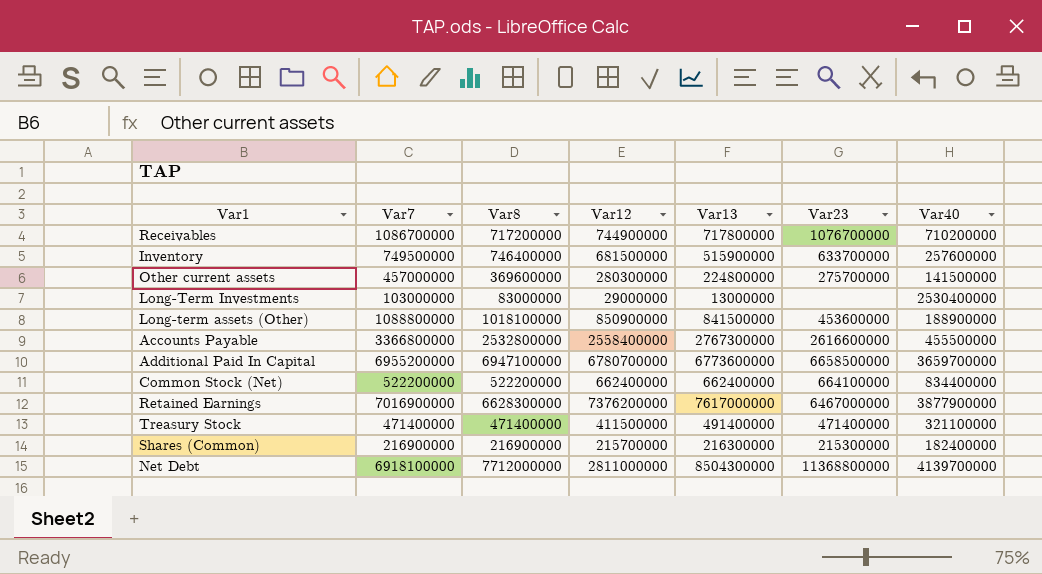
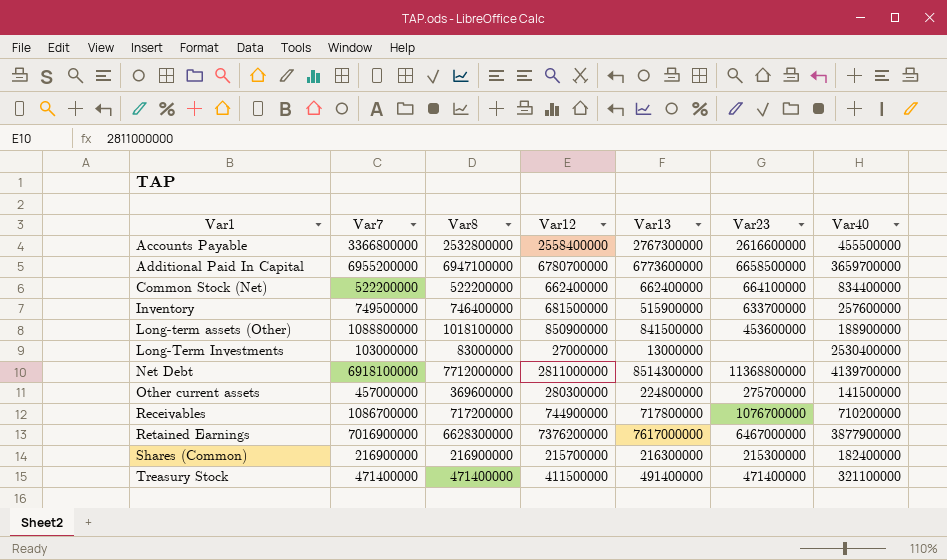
row order: none -> Var1 ascending
Long-Term Investments | Var12: 29000000 -> 27000000
Net Debt | Var13: 8504300000 -> 8514300000

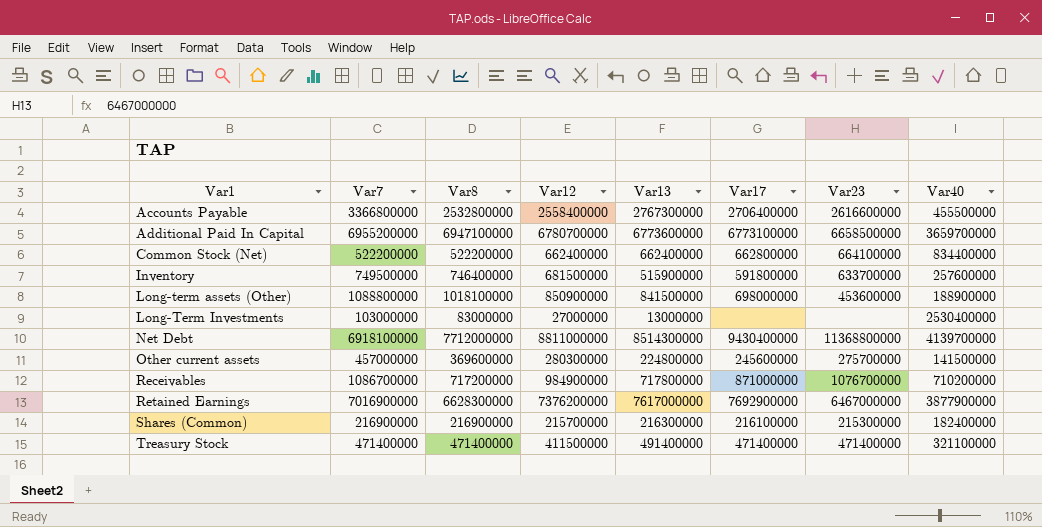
column Var17 | position: none -> 6
Net Debt | Var12: 2811000000 -> 8811000000
Receivables | Var12: 744900000 -> 984900000

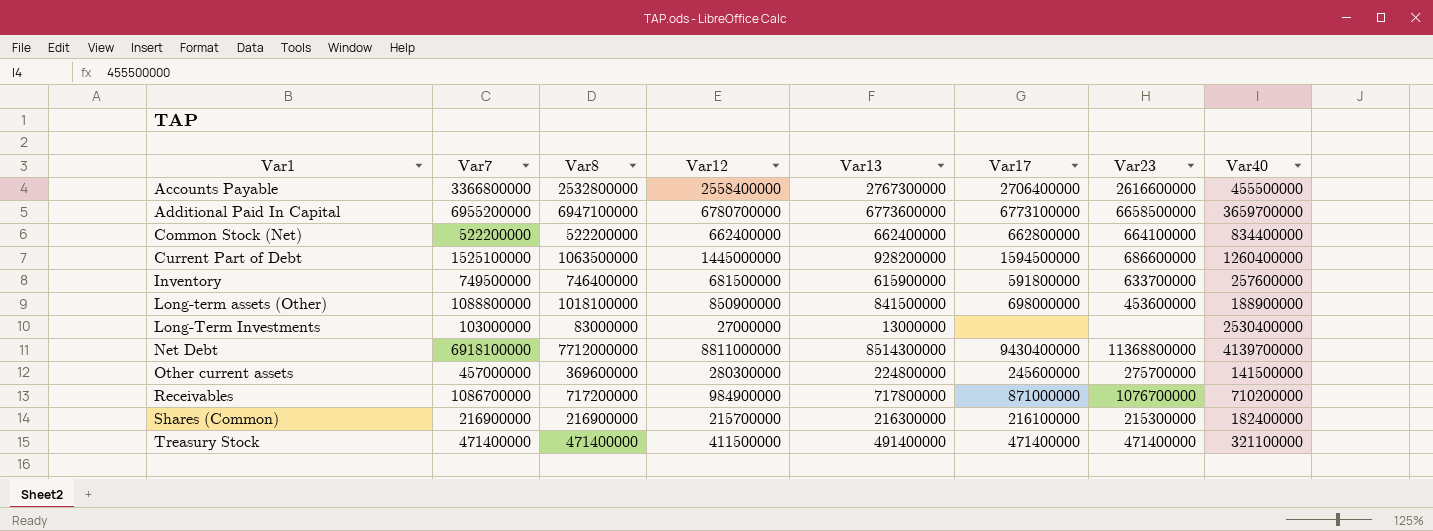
row Retained Earnings: 7016900000 | 6628300000 | 7376200000 | 7617000000 | 7692900000 | 6467000000 | 3877900000 -> none
row Current Part of Debt: none -> 1525100000 | 1063500000 | 1445000000 | 928200000 | 1594500000 | 686600000 | 1260400000
Inventory | Var13: 515900000 -> 615900000

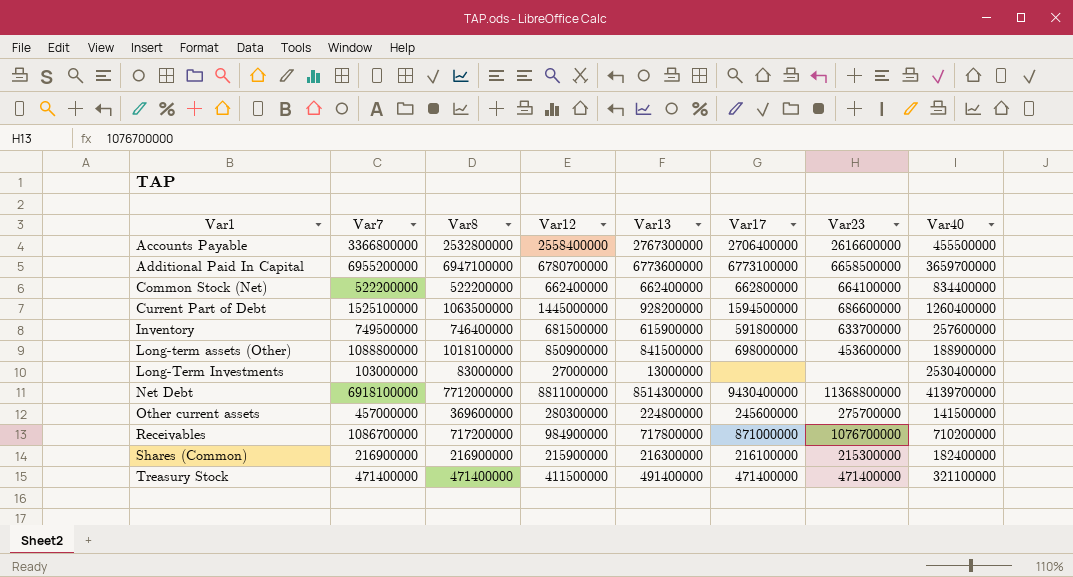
Shares (Common) | Var12: 215700000 -> 215900000

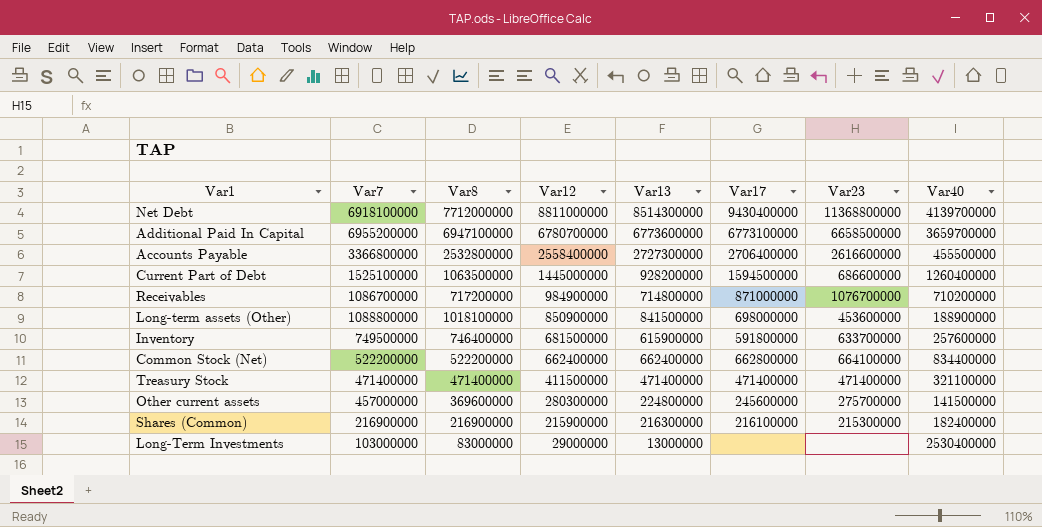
row order: Var1 ascending -> Var12 descending
Accounts Payable | Var13: 2767300000 -> 2727300000
Receivables | Var13: 717800000 -> 714800000
Treasury Stock | Var13: 491400000 -> 471400000
Long-Term Investments | Var12: 27000000 -> 29000000

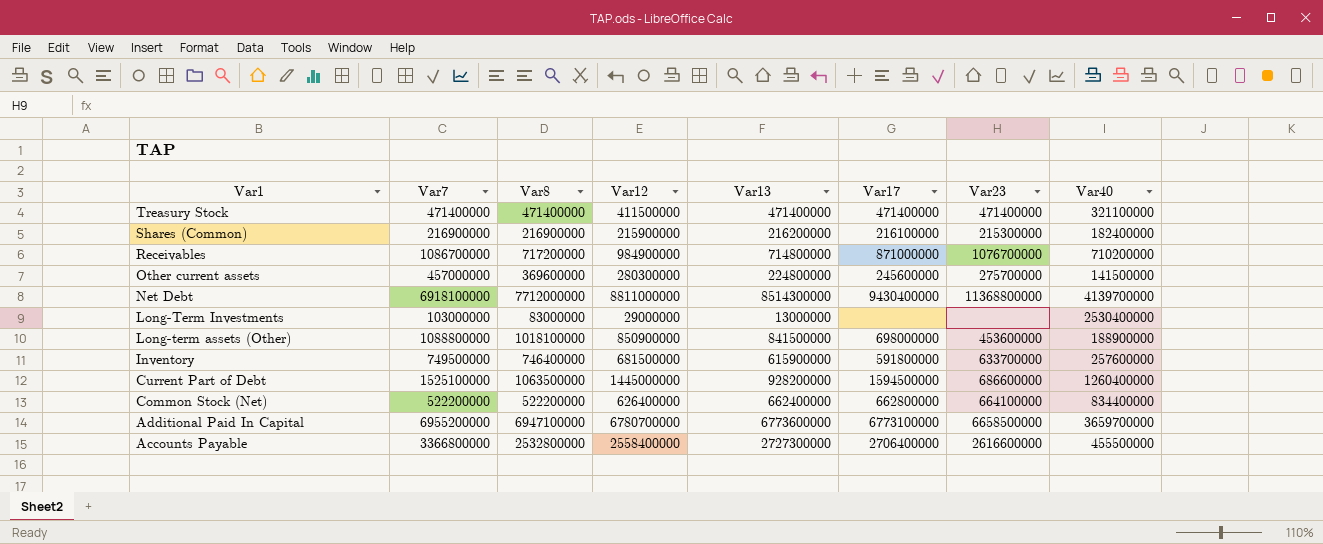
row order: Var12 descending -> Var1 descending
Shares (Common) | Var13: 216300000 -> 216200000
Common Stock (Net) | Var12: 662400000 -> 626400000

